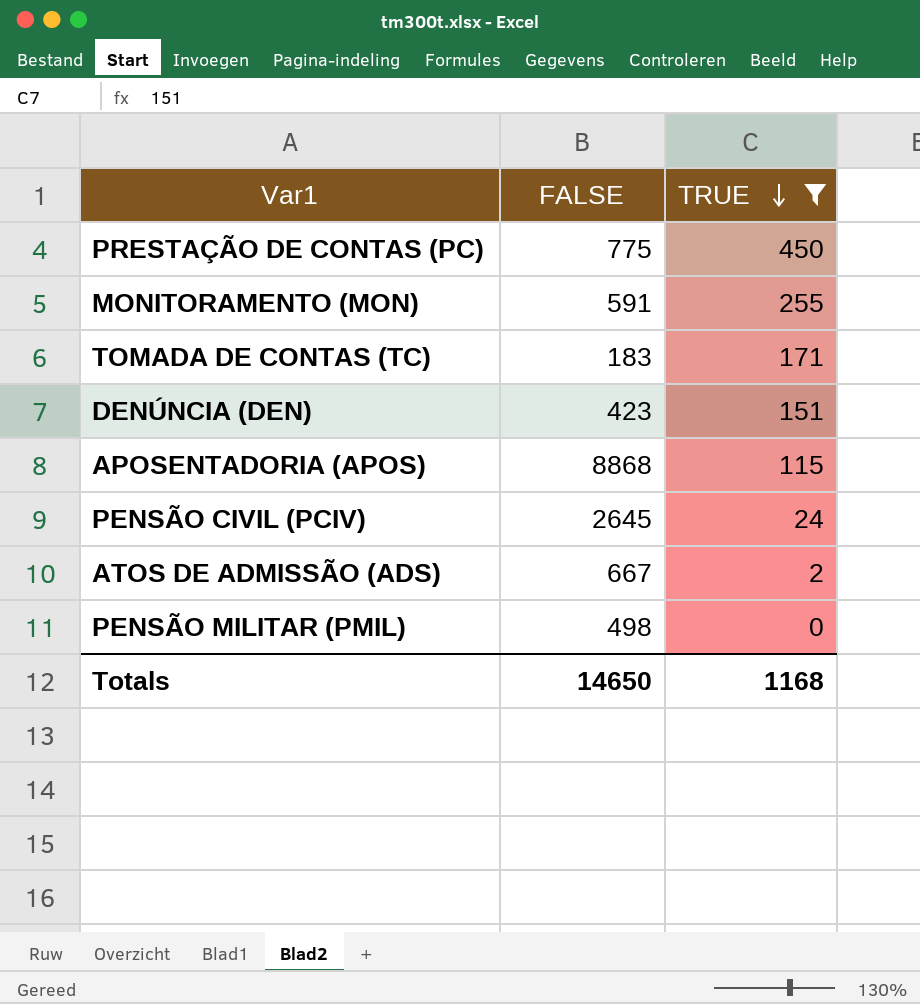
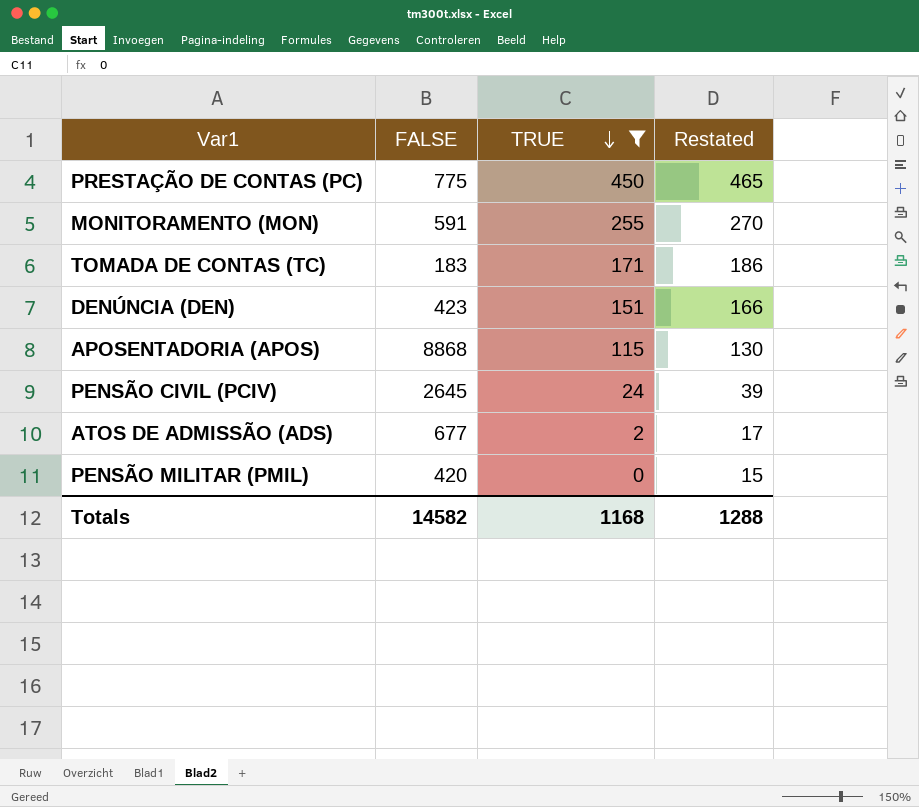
column Restated | formula: none -> [TRUE] + 15
ATOS DE ADMISSÃO (ADS) | FALSE: 667 -> 677
PENSÃO MILITAR (PMIL) | FALSE: 498 -> 420
Totals | FALSE: 14650 -> 14582

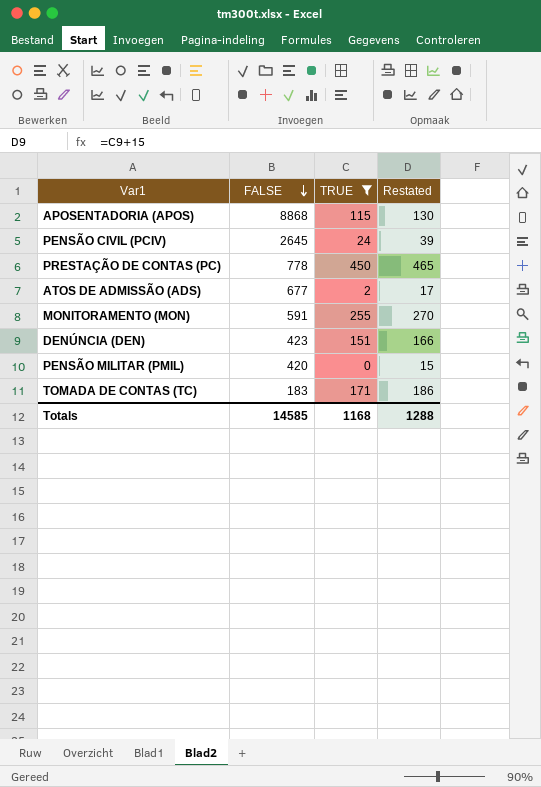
row order: TRUE descending -> FALSE descending
PRESTAÇÃO DE CONTAS (PC) | FALSE: 775 -> 778
Totals | FALSE: 14582 -> 14585

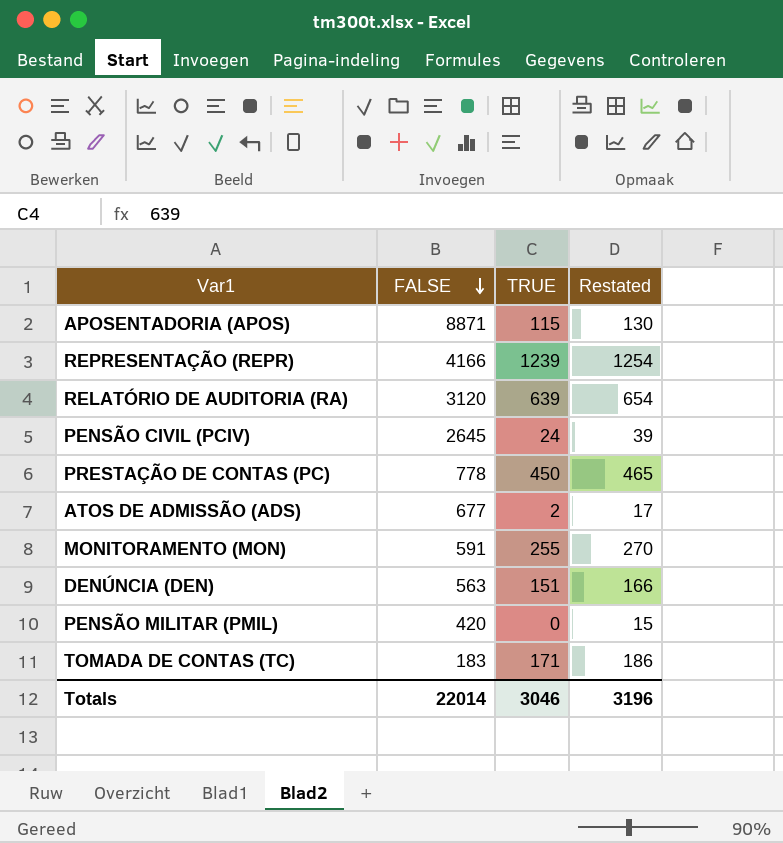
filter: TRUE <= 450 -> none
APOSENTADORIA (APOS) | FALSE: 8868 -> 8871
DENÚNCIA (DEN) | FALSE: 423 -> 563
Totals | FALSE: 14585 -> 22014
Totals | TRUE: 1168 -> 3046
Totals | Restated: 1288 -> 3196

